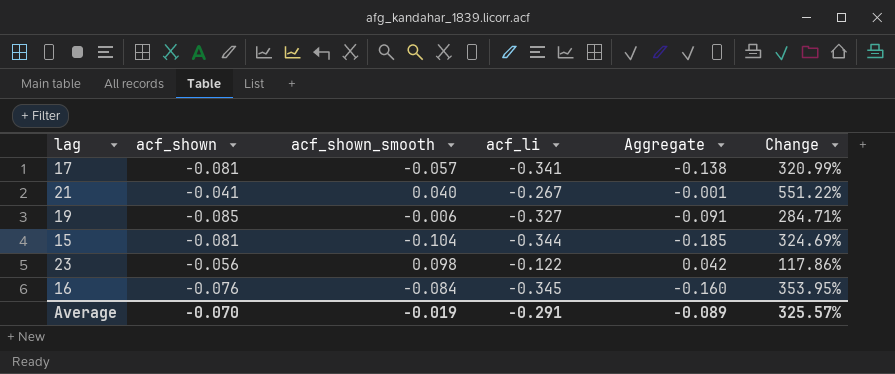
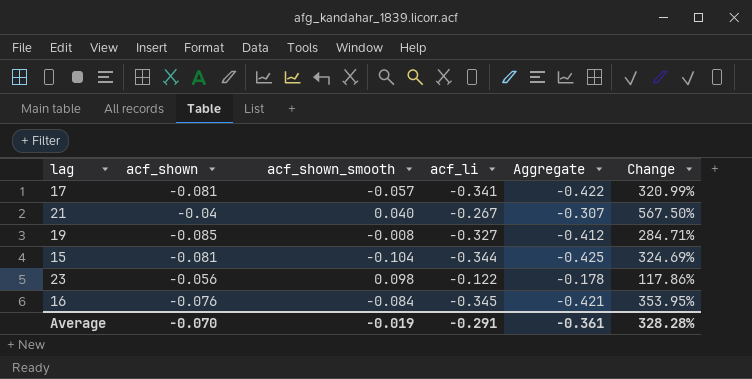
column Aggregate | formula: [acf_shown] + [acf_shown_smooth] -> [acf_shown] + [acf_li]
21 | acf_shown: -0.041 -> -0.04
21 | Change: 551.22% -> 567.50%
19 | acf_shown_smooth: -0.006 -> -0.008
Average | Aggregate: -0.089 -> -0.361
Average | Change: 325.57% -> 328.28%

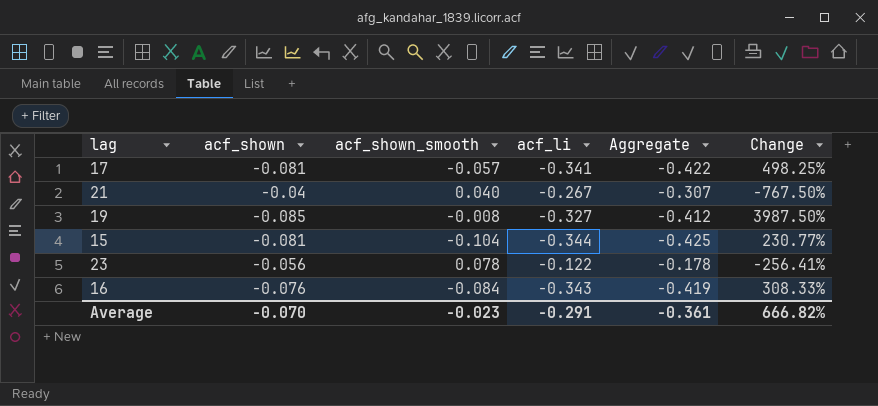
column Change | formula: ([acf_li] - [acf_shown]) / [acf_shown] -> ([acf_li] - [acf_shown_smooth]) / [acf_shown_smooth]
23 | acf_shown_smooth: 0.098 -> 0.078
16 | acf_li: -0.345 -> -0.343
16 | Aggregate: -0.421 -> -0.419
Average | acf_shown_smooth: -0.019 -> -0.023
Average | Change: 328.28% -> 666.82%

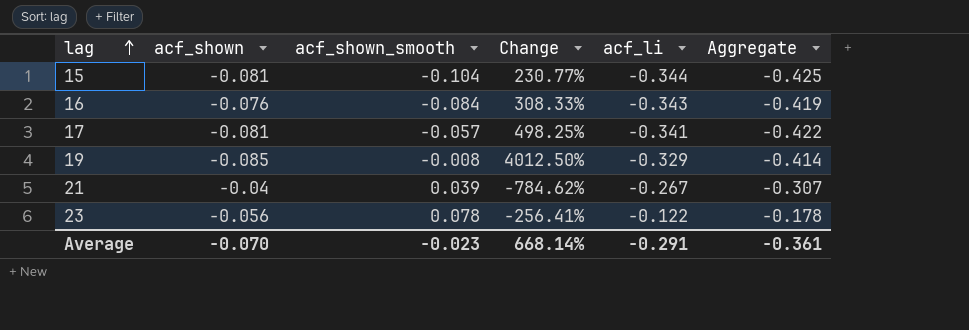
row order: none -> lag ascending
column Change | position: 6 -> 4
19 | Change: 3987.50% -> 4012.50%
19 | acf_li: -0.327 -> -0.329
19 | Aggregate: -0.412 -> -0.414
21 | acf_shown_smooth: 0.040 -> 0.039
21 | Change: -767.50% -> -784.62%
Average | Change: 666.82% -> 668.14%

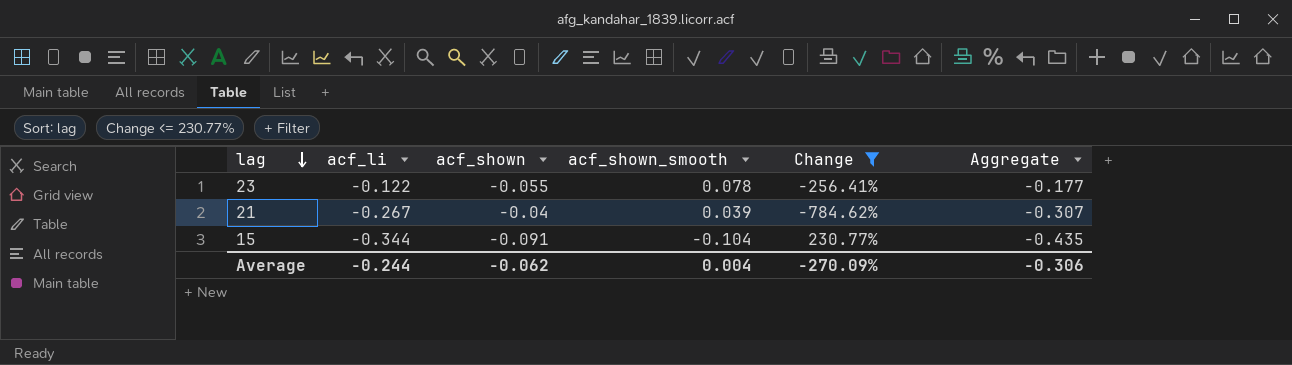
filter: none -> Change <= 230.77%
row order: lag ascending -> lag descending
column acf_li | position: 5 -> 2
23 | acf_shown: -0.056 -> -0.055
23 | Aggregate: -0.178 -> -0.177
15 | acf_shown: -0.081 -> -0.091
15 | Aggregate: -0.425 -> -0.435
Average | acf_li: -0.291 -> -0.244
Average | acf_shown: -0.070 -> -0.062
Average | acf_shown_smooth: -0.023 -> 0.004
Average | Change: 668.14% -> -270.09%
Average | Aggregate: -0.361 -> -0.306

